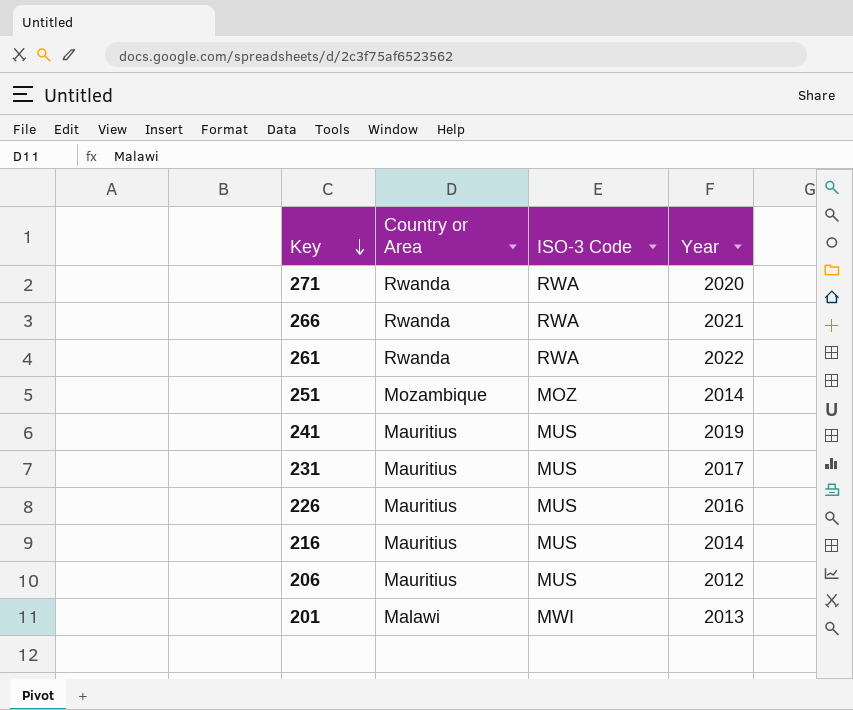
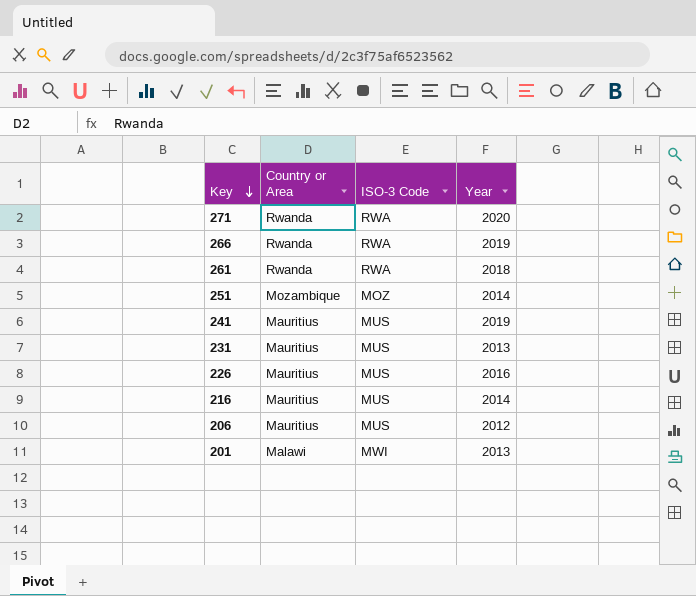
266 | Year: 2021 -> 2019
261 | Year: 2022 -> 2018
231 | Year: 2017 -> 2013

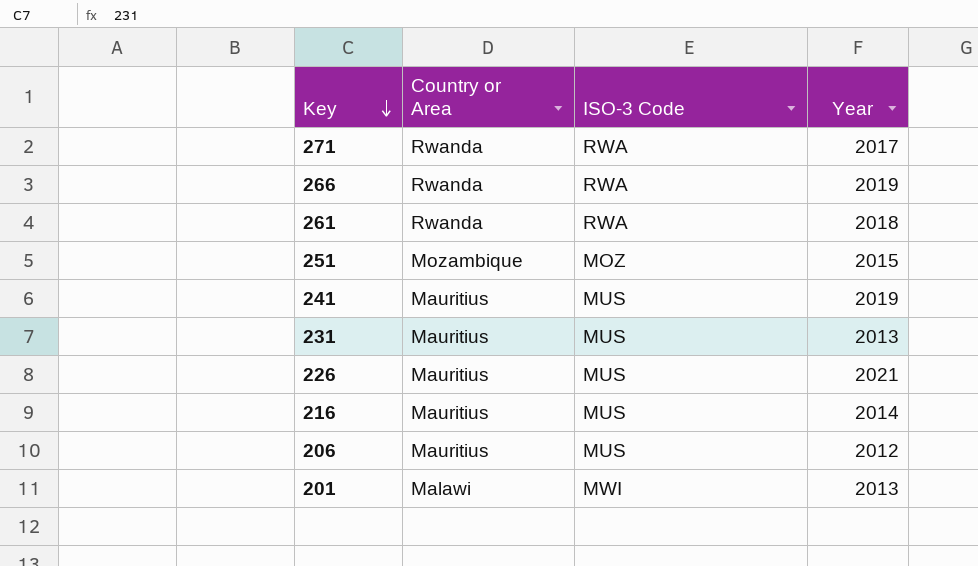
271 | Year: 2020 -> 2017
251 | Year: 2014 -> 2015
226 | Year: 2016 -> 2021

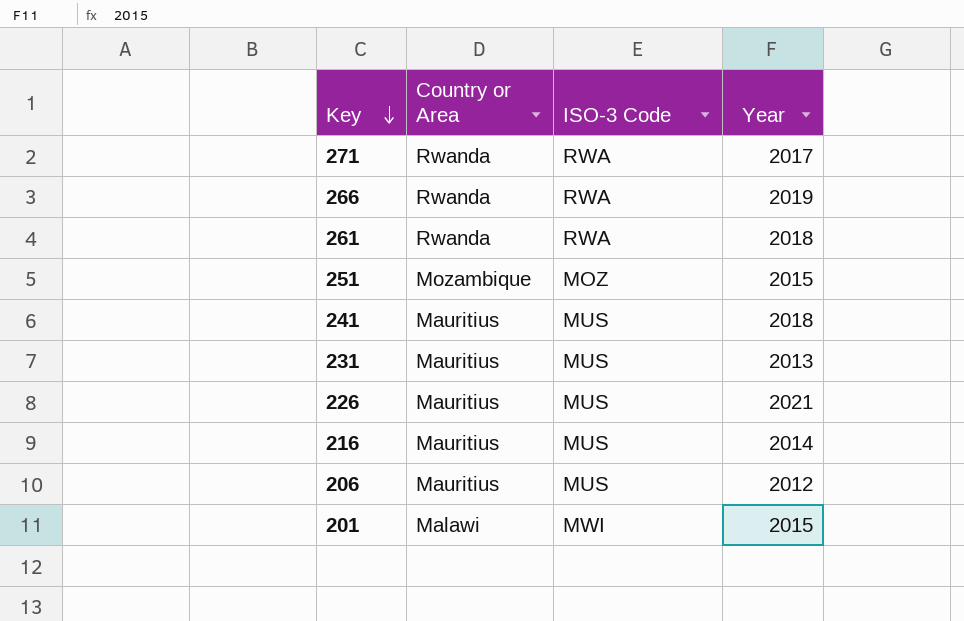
241 | Year: 2019 -> 2018
201 | Year: 2013 -> 2015

